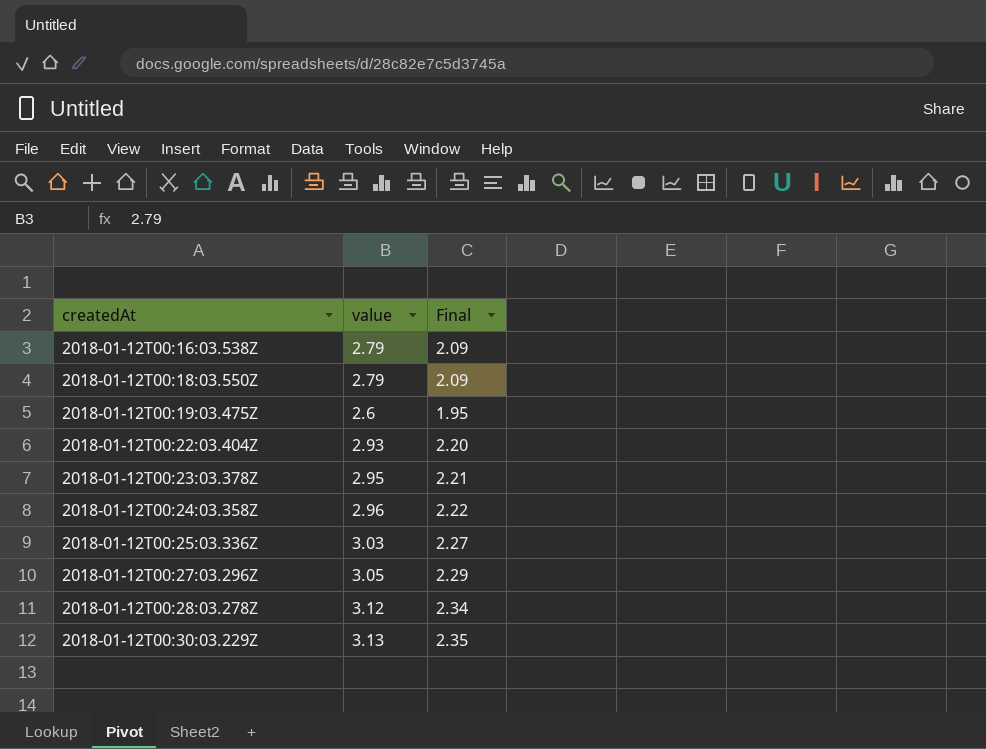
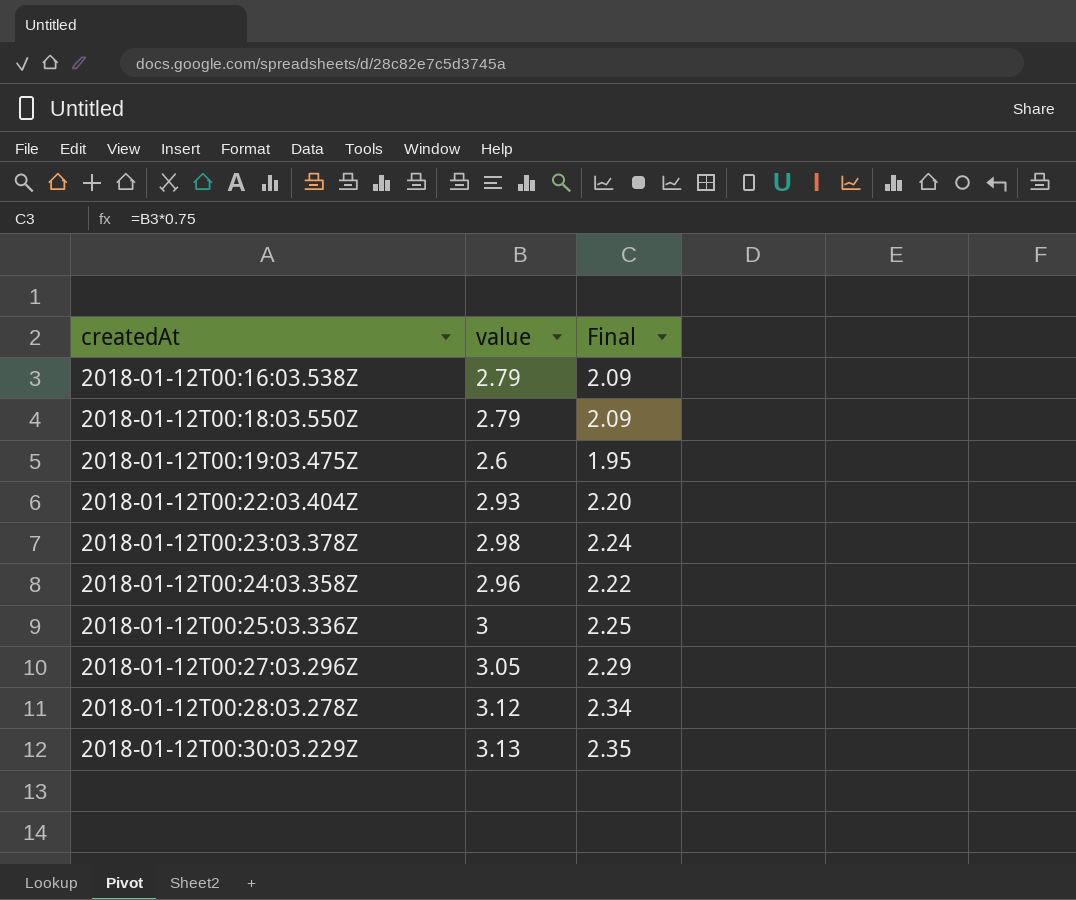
2018-01-12T00:23:03.378Z | value: 2.95 -> 2.98
2018-01-12T00:23:03.378Z | Final: 2.21 -> 2.24
2018-01-12T00:25:03.336Z | value: 3.03 -> 3
2018-01-12T00:25:03.336Z | Final: 2.27 -> 2.25

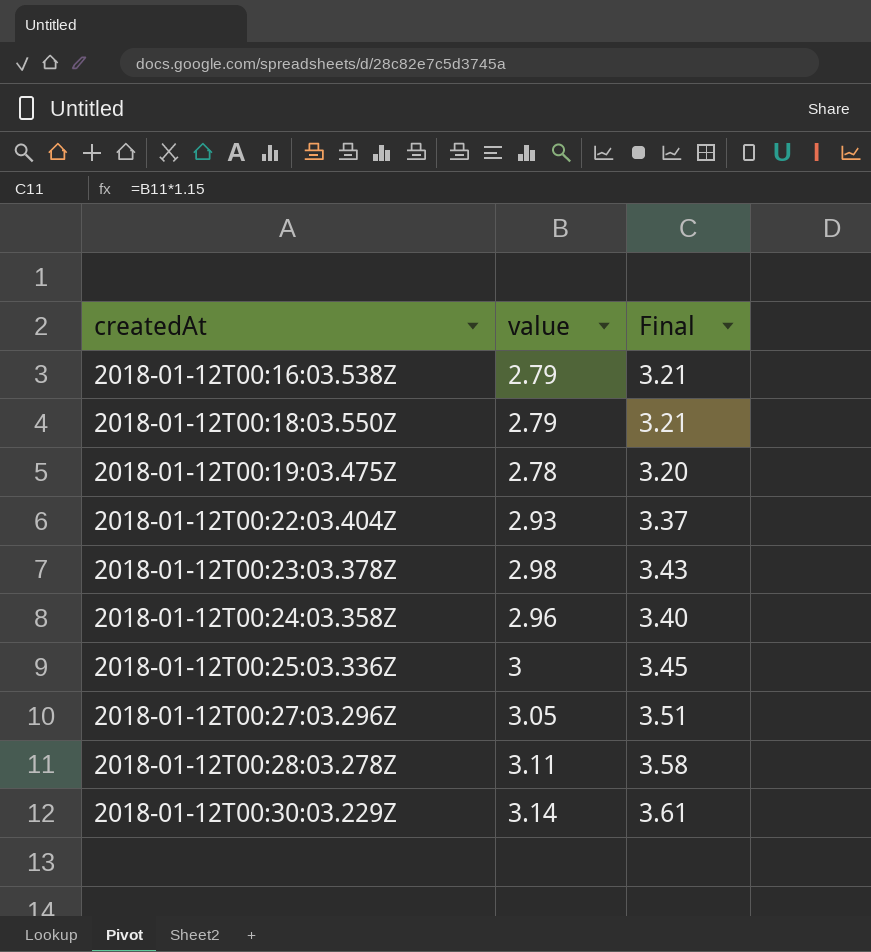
column Final | formula: [value] * 0.75 -> [value] * 1.15
2018-01-12T00:19:03.475Z | value: 2.6 -> 2.78
2018-01-12T00:28:03.278Z | value: 3.12 -> 3.11
2018-01-12T00:30:03.229Z | value: 3.13 -> 3.14

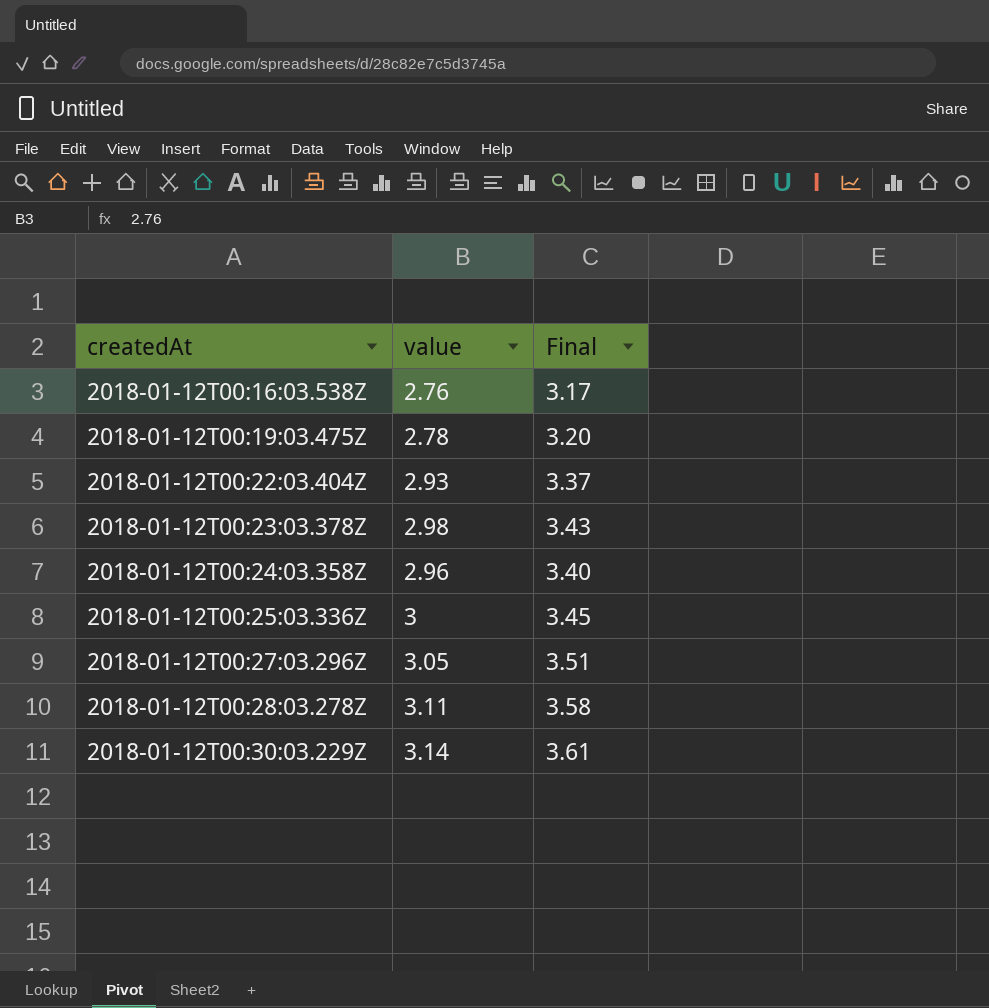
row 2018-01-12T00:18:03.550Z: 2.79 | 3.21 -> none
2018-01-12T00:16:03.538Z | value: 2.79 -> 2.76
2018-01-12T00:16:03.538Z | Final: 3.21 -> 3.17

